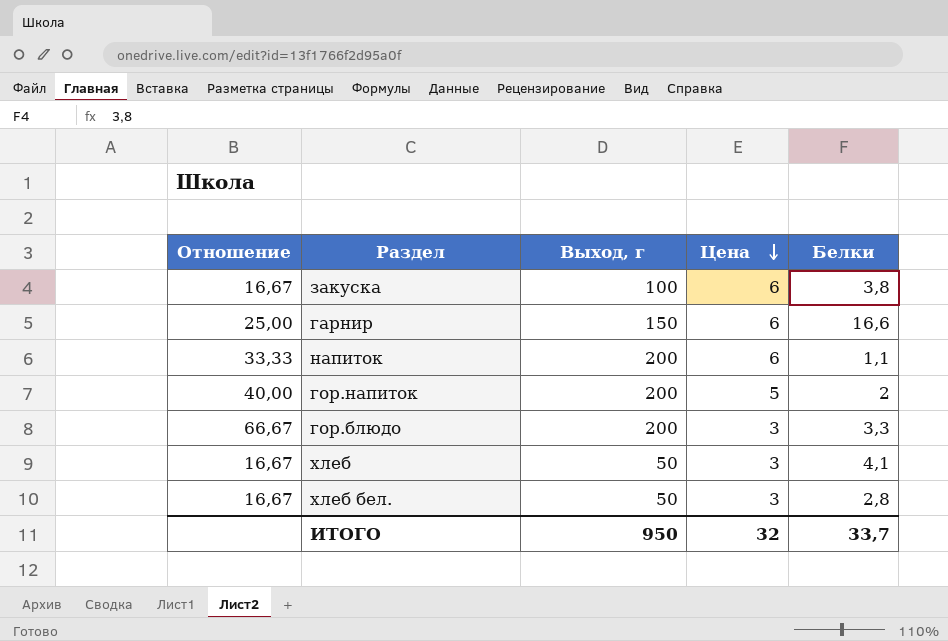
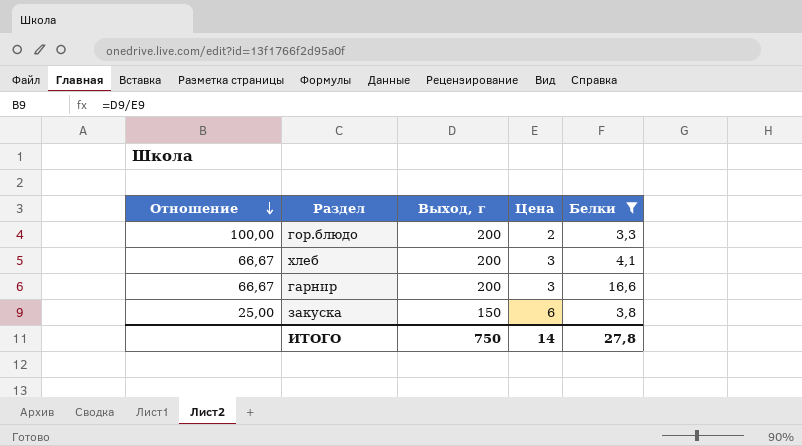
filter: none -> Белки >= 3,3
row order: Цена descending -> Отношение descending
гор.блюдо | Отношение: 66,67 -> 100,00
гор.блюдо | Цена: 3 -> 2
хлеб | Отношение: 16,67 -> 66,67
хлеб | Выход, г: 50 -> 200
гарнир | Отношение: 25,00 -> 66,67
гарнир | Выход, г: 150 -> 200
гарнир | Цена: 6 -> 3
закуска | Отношение: 16,67 -> 25,00
закуска | Выход, г: 100 -> 150
ИТОГО | Выход, г: 950 -> 750
ИТОГО | Цена: 32 -> 14
ИТОГО | Белки: 33,7 -> 27,8

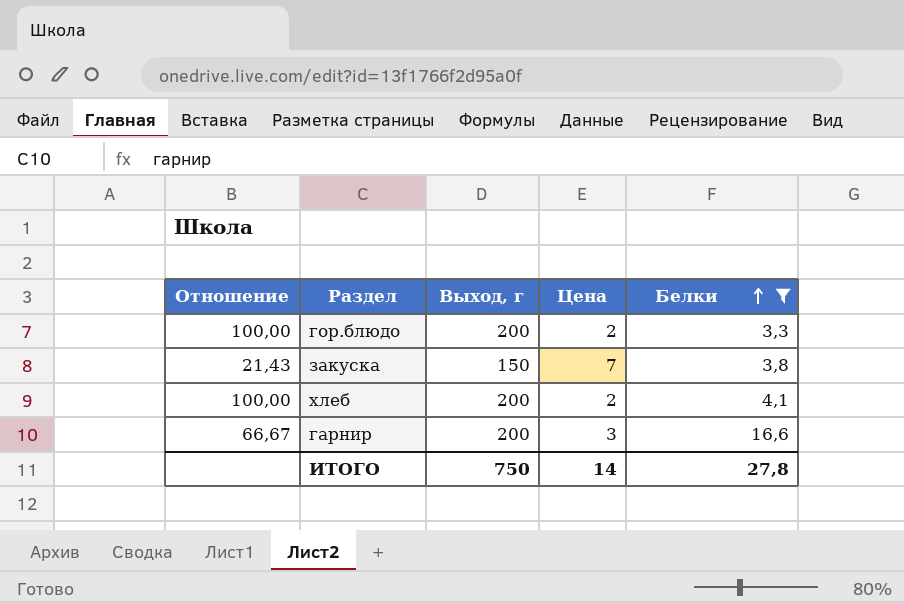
row order: Отношение descending -> Белки ascending
закуска | Отношение: 25,00 -> 21,43
закуска | Цена: 6 -> 7
хлеб | Отношение: 66,67 -> 100,00
хлеб | Цена: 3 -> 2

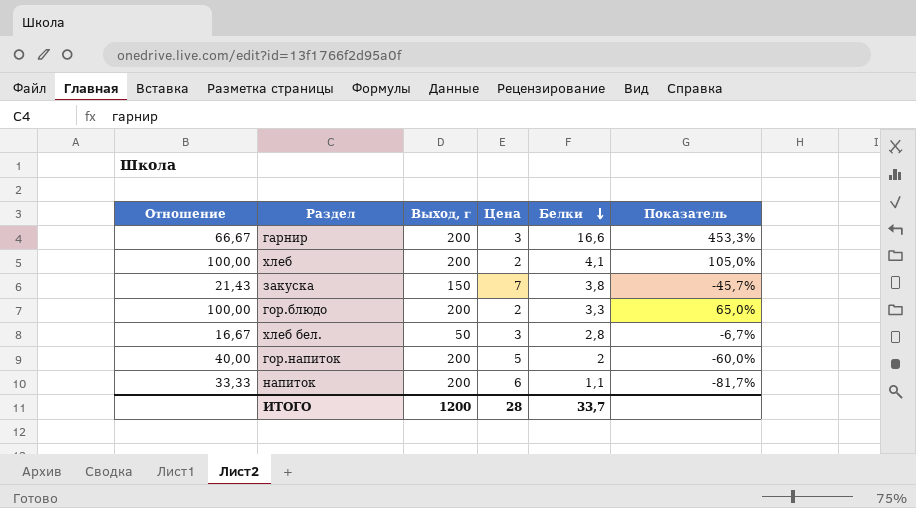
filter: Белки >= 3,3 -> none
row order: Белки ascending -> Белки descending
column Показатель | formula: none -> ([Белки] - [Цена]) / [Цена]
ИТОГО | Выход, г: 750 -> 1200
ИТОГО | Цена: 14 -> 28
ИТОГО | Белки: 27,8 -> 33,7

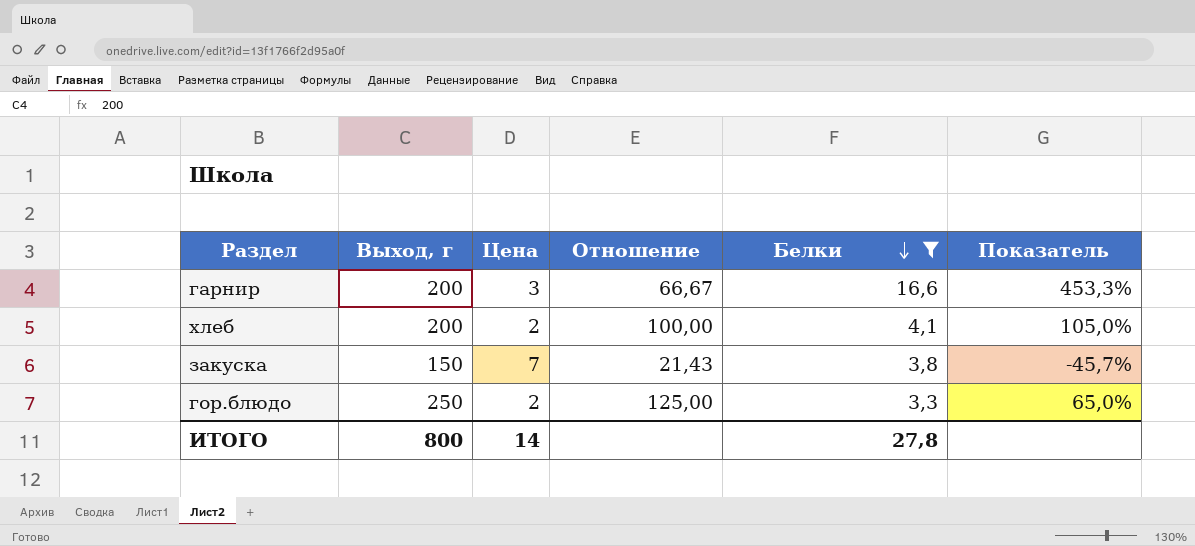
filter: none -> Белки >= 3,3
column Отношение | position: 1 -> 4
гор.блюдо | Выход, г: 200 -> 250
гор.блюдо | Отношение: 100,00 -> 125,00
ИТОГО | Выход, г: 1200 -> 800
ИТОГО | Цена: 28 -> 14
ИТОГО | Белки: 33,7 -> 27,8

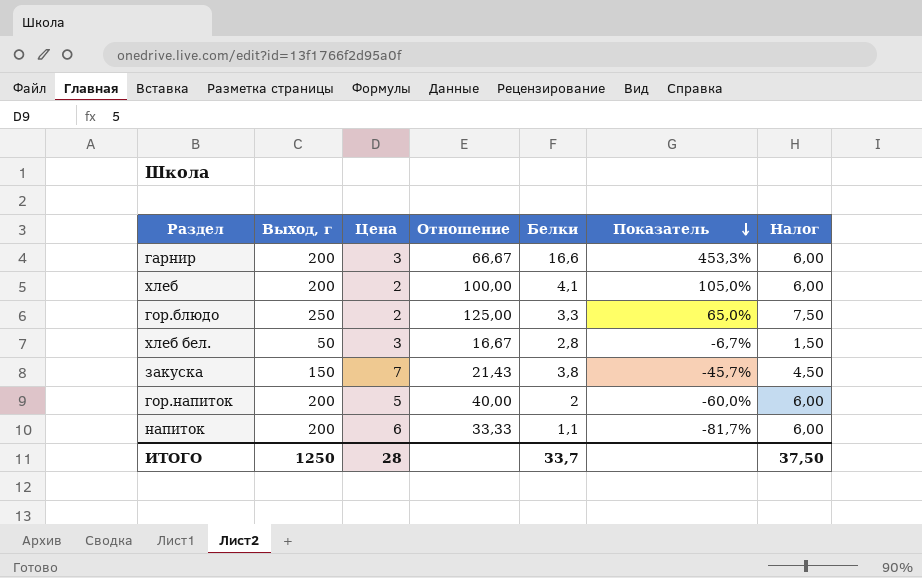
filter: Белки >= 3,3 -> none
row order: Белки descending -> Показатель descending
column Налог | formula: none -> [Выход, г] * 0,03
ИТОГО | Выход, г: 800 -> 1250
ИТОГО | Цена: 14 -> 28
ИТОГО | Белки: 27,8 -> 33,7

